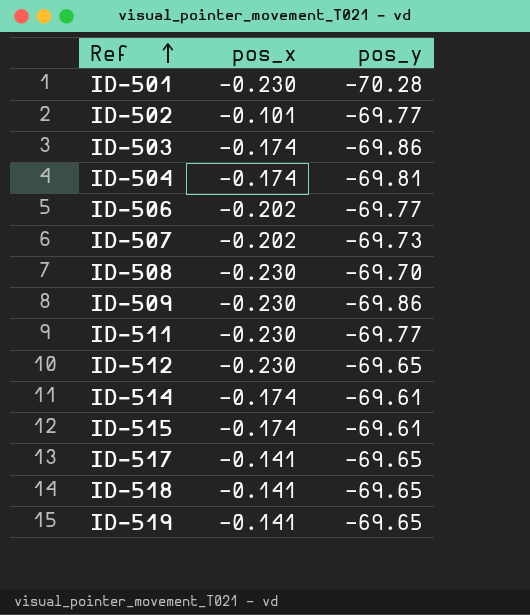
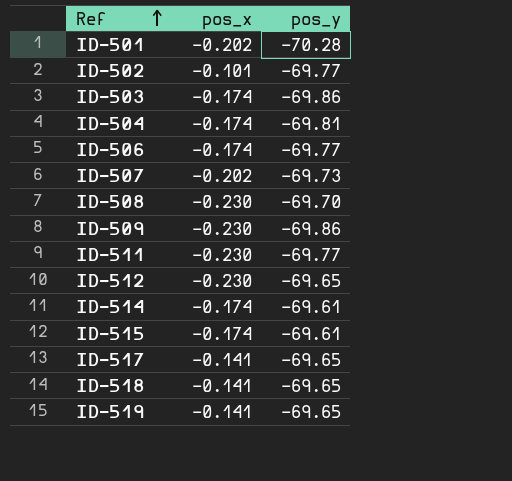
ID-501 | pos_x: -0.230 -> -0.202
ID-506 | pos_x: -0.202 -> -0.174

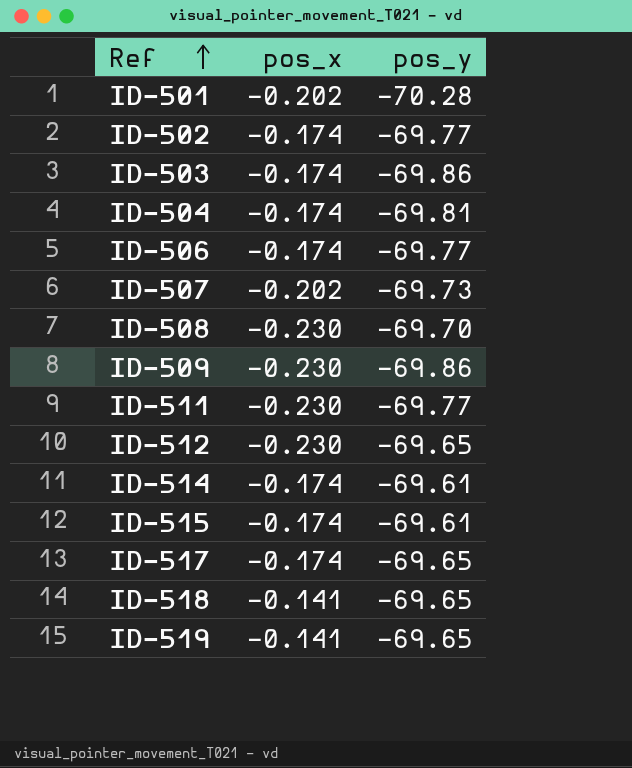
ID-502 | pos_x: -0.101 -> -0.174
ID-517 | pos_x: -0.141 -> -0.174

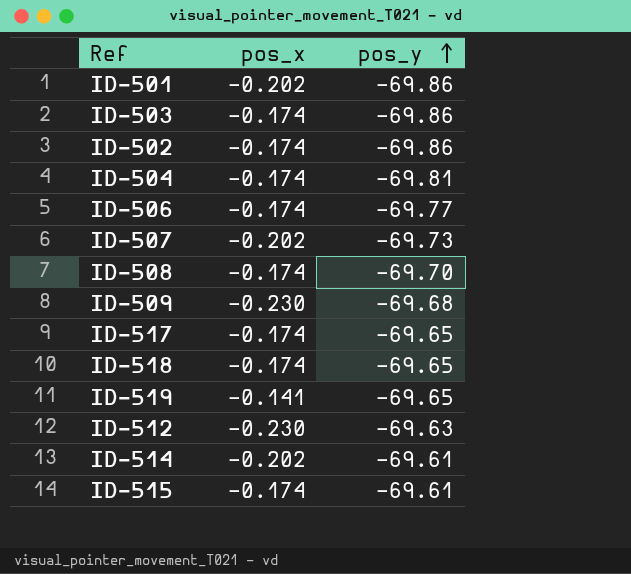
row order: Ref ascending -> pos_y ascending
row ID-511: -0.230 | -69.77 -> none
ID-501 | pos_y: -70.28 -> -69.86
ID-502 | pos_y: -69.77 -> -69.86
ID-508 | pos_x: -0.230 -> -0.174
ID-509 | pos_y: -69.86 -> -69.68
ID-518 | pos_x: -0.141 -> -0.174
ID-512 | pos_y: -69.65 -> -69.63
ID-514 | pos_x: -0.174 -> -0.202

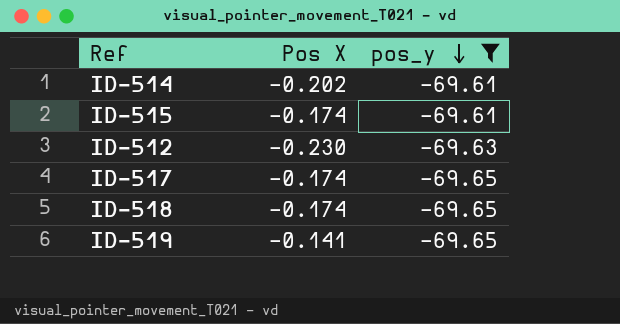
filter: none -> pos_y >= -69.65
row order: pos_y ascending -> pos_y descending
column name: pos_x -> Pos X

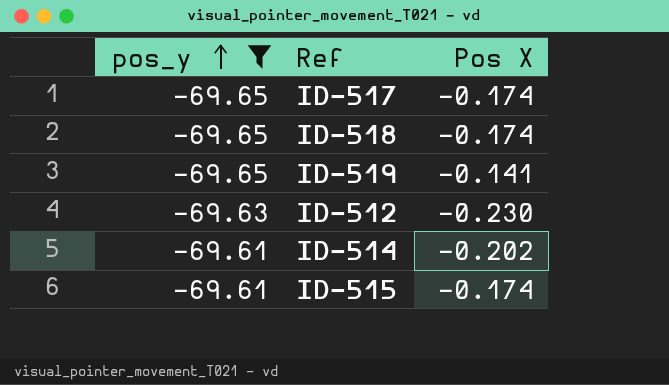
row order: pos_y descending -> pos_y ascending
column pos_y | position: 3 -> 1

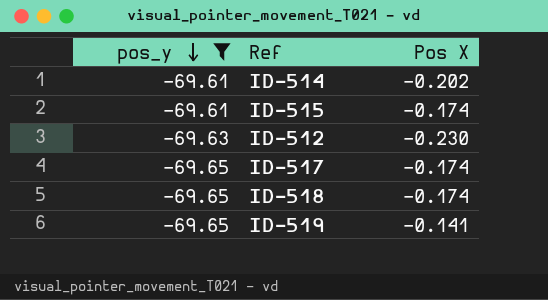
row order: pos_y ascending -> pos_y descending

